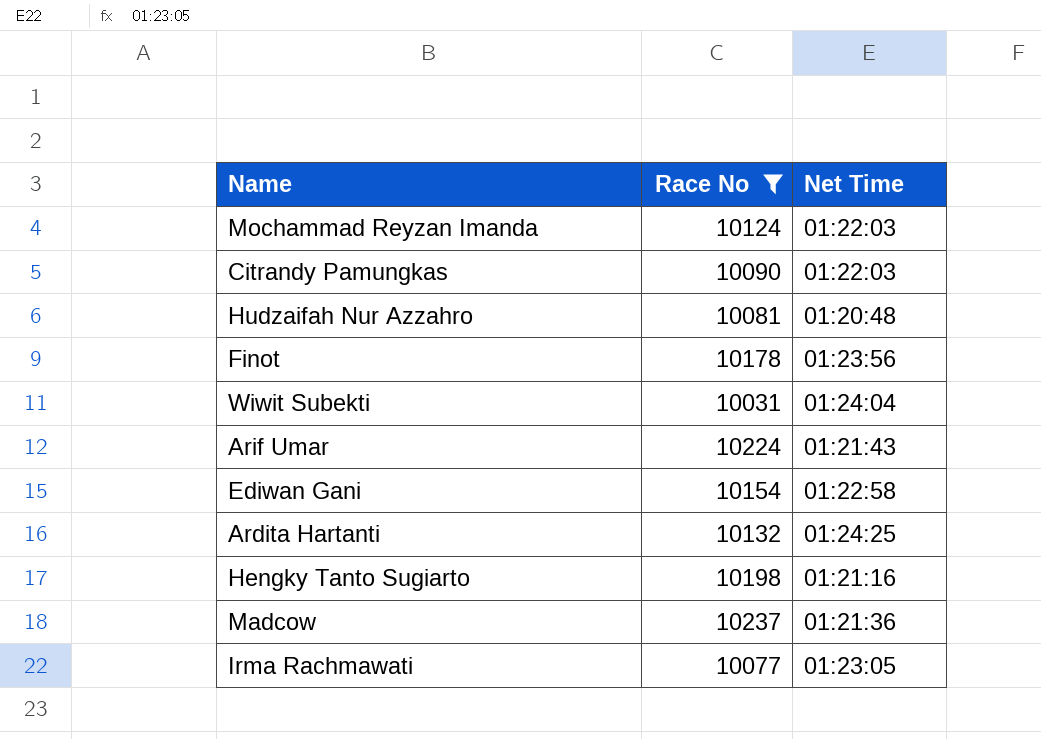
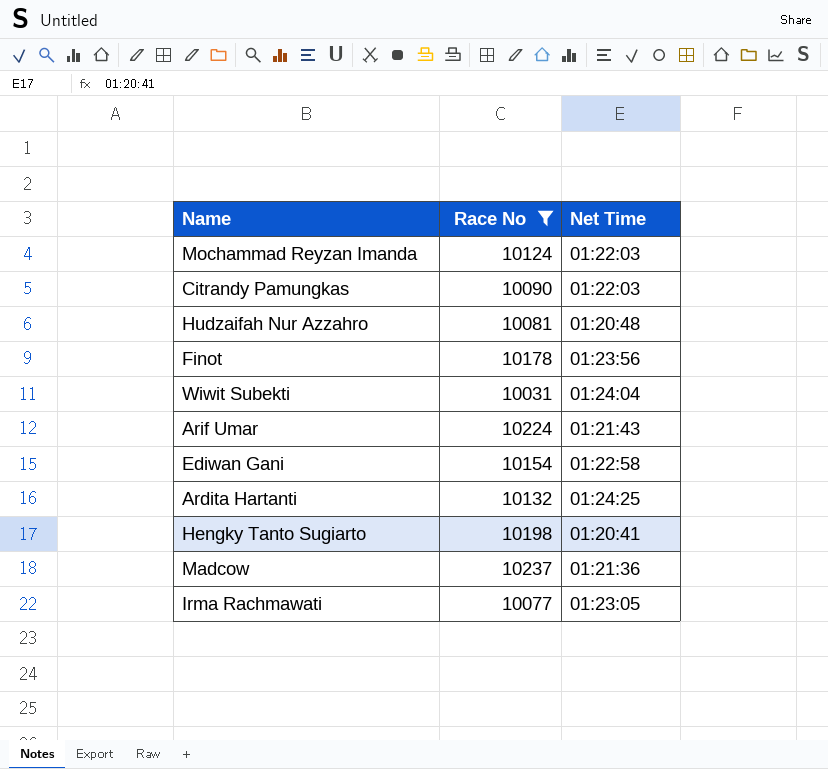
Hengky Tanto Sugiarto | Net Time: 01:21:16 -> 01:20:41

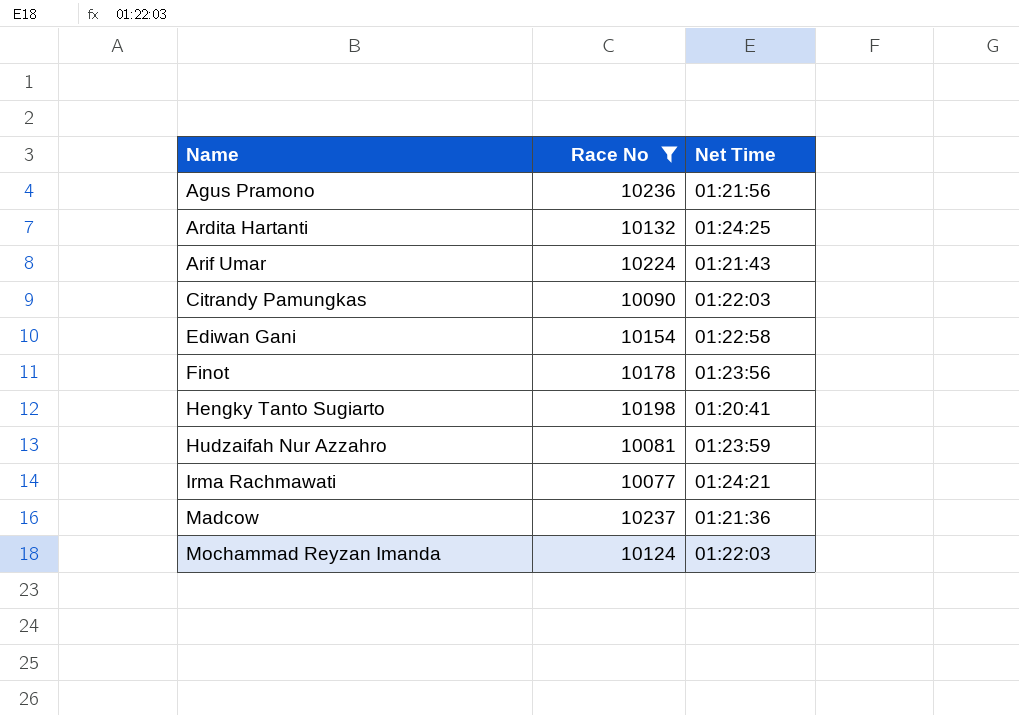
row order: none -> Name ascending
row Wiwit Subekti: 10031 | 01:24:04 -> none
row Agus Pramono: none -> 10236 | 01:21:56
Hudzaifah Nur Azzahro | Net Time: 01:20:48 -> 01:23:59
Irma Rachmawati | Net Time: 01:23:05 -> 01:24:21

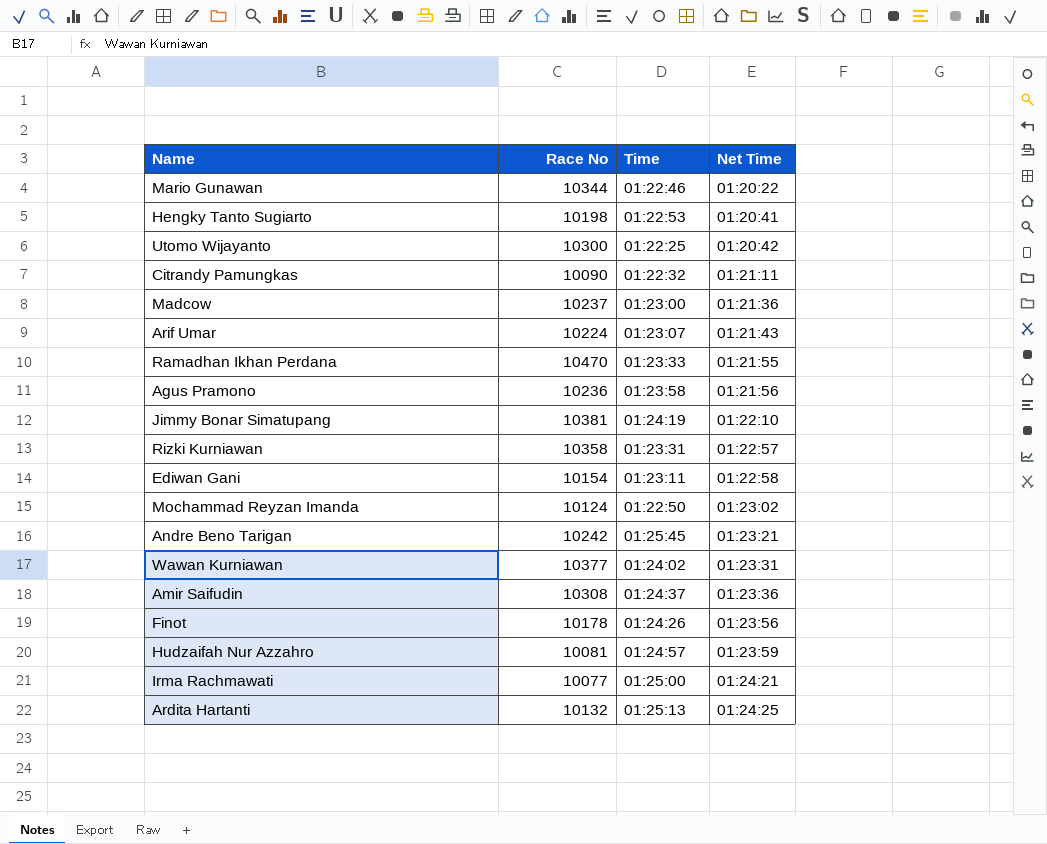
filter: Race No <= 10237 -> none
row order: Name ascending -> Net Time ascending
column Time | position: none -> 3
Citrandy Pamungkas | Net Time: 01:22:03 -> 01:21:11
Mochammad Reyzan Imanda | Net Time: 01:22:03 -> 01:23:02

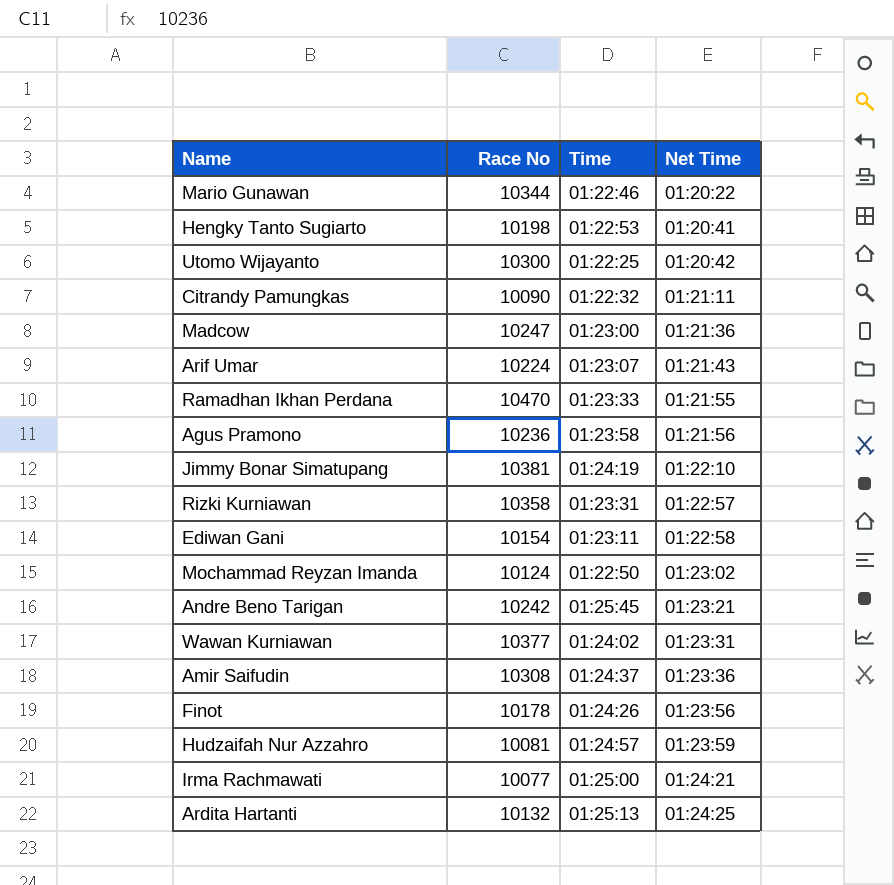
Madcow | Race No: 10237 -> 10247

